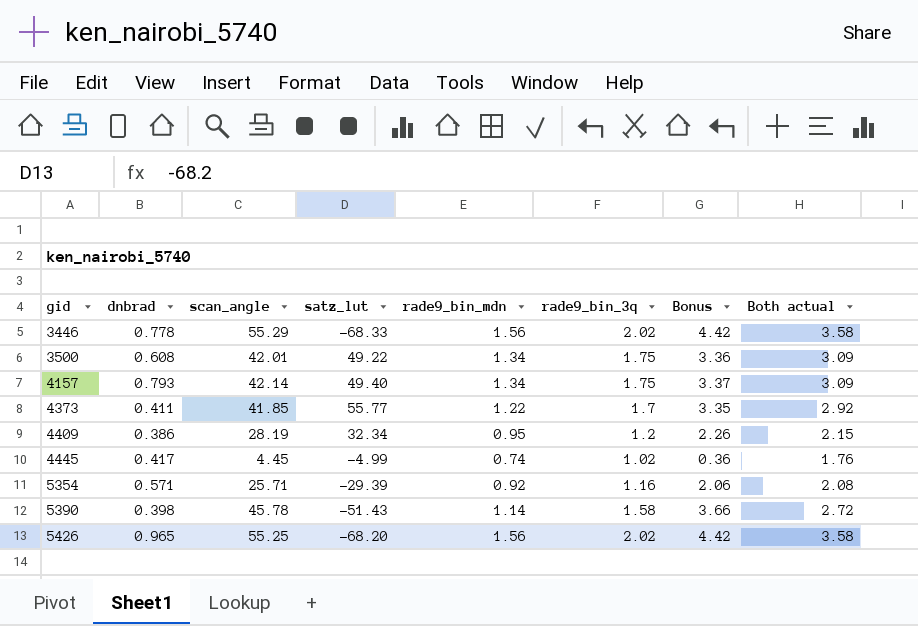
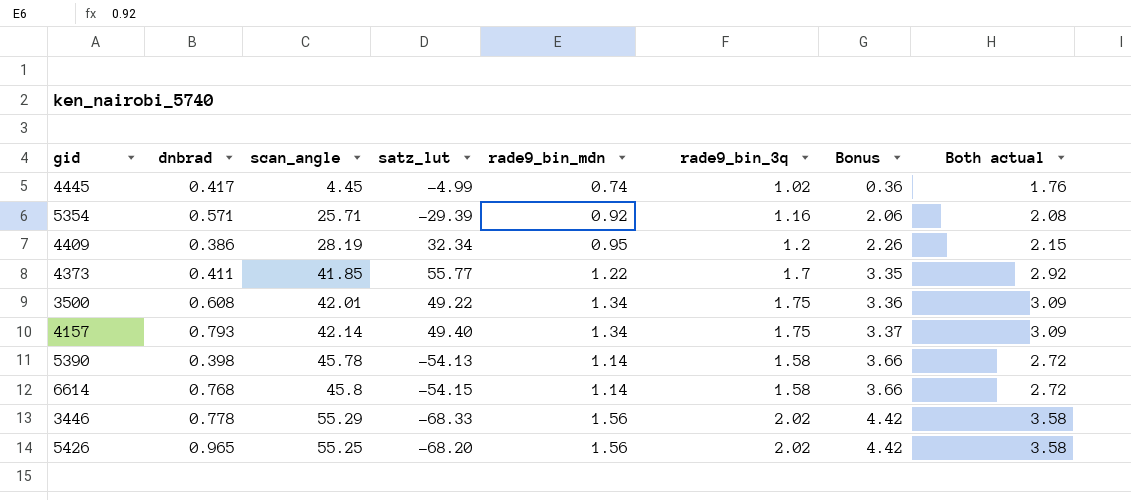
row order: gid ascending -> Bonus ascending
5390 | satz_lut: -51.43 -> -54.13
row 6614: none -> 0.768 | 45.8 | -54.15 | 1.14 | 1.58 | 3.66 | 2.72

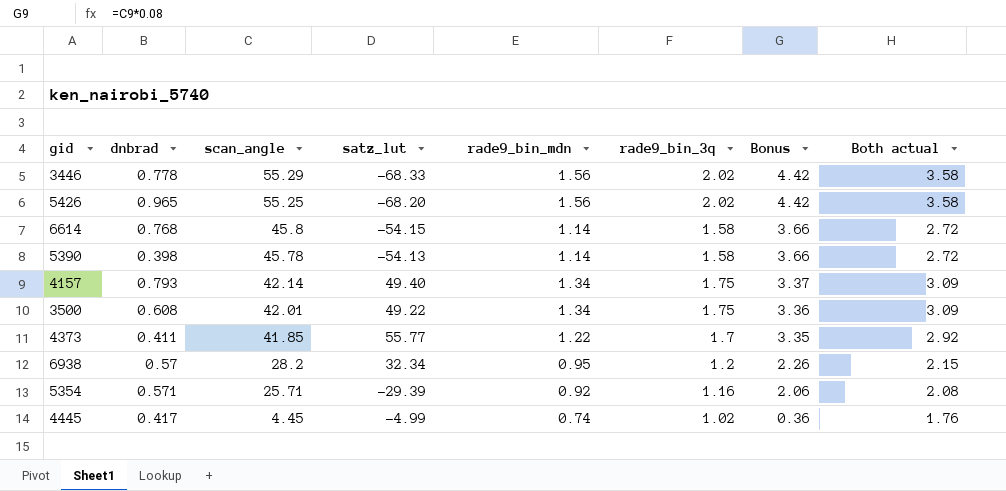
row order: Bonus ascending -> scan_angle descending
row 4409: 0.386 | 28.19 | 32.34 | 0.95 | 1.2 | 2.26 | 2.15 -> none
row 6938: none -> 0.57 | 28.2 | 32.34 | 0.95 | 1.2 | 2.26 | 2.15

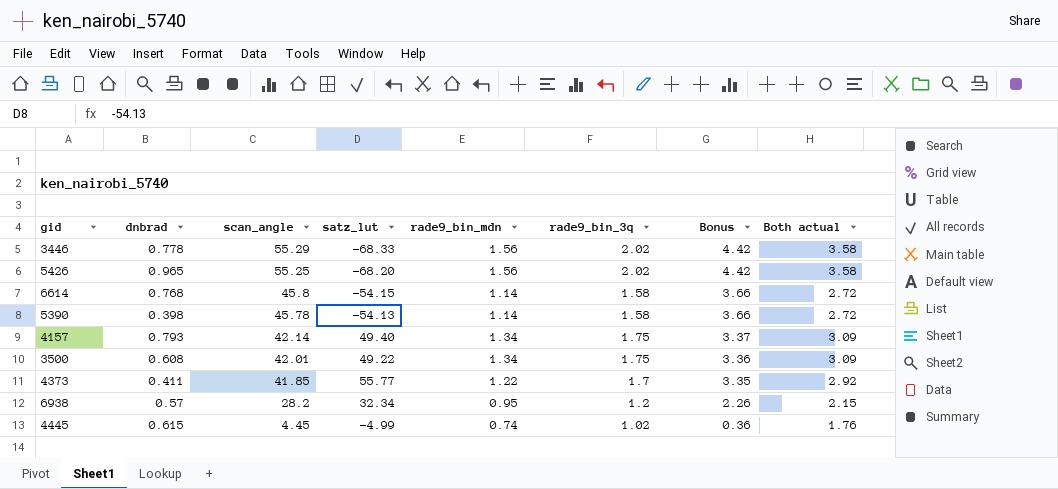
row 5354: 0.571 | 25.71 | -29.39 | 0.92 | 1.16 | 2.06 | 2.08 -> none
4445 | dnbrad: 0.417 -> 0.615

